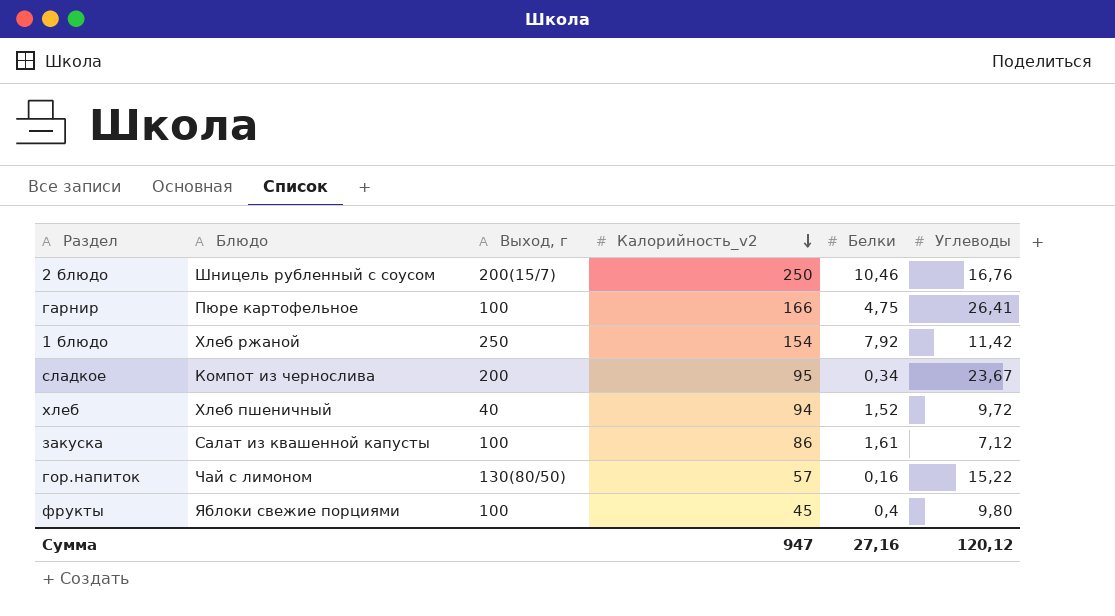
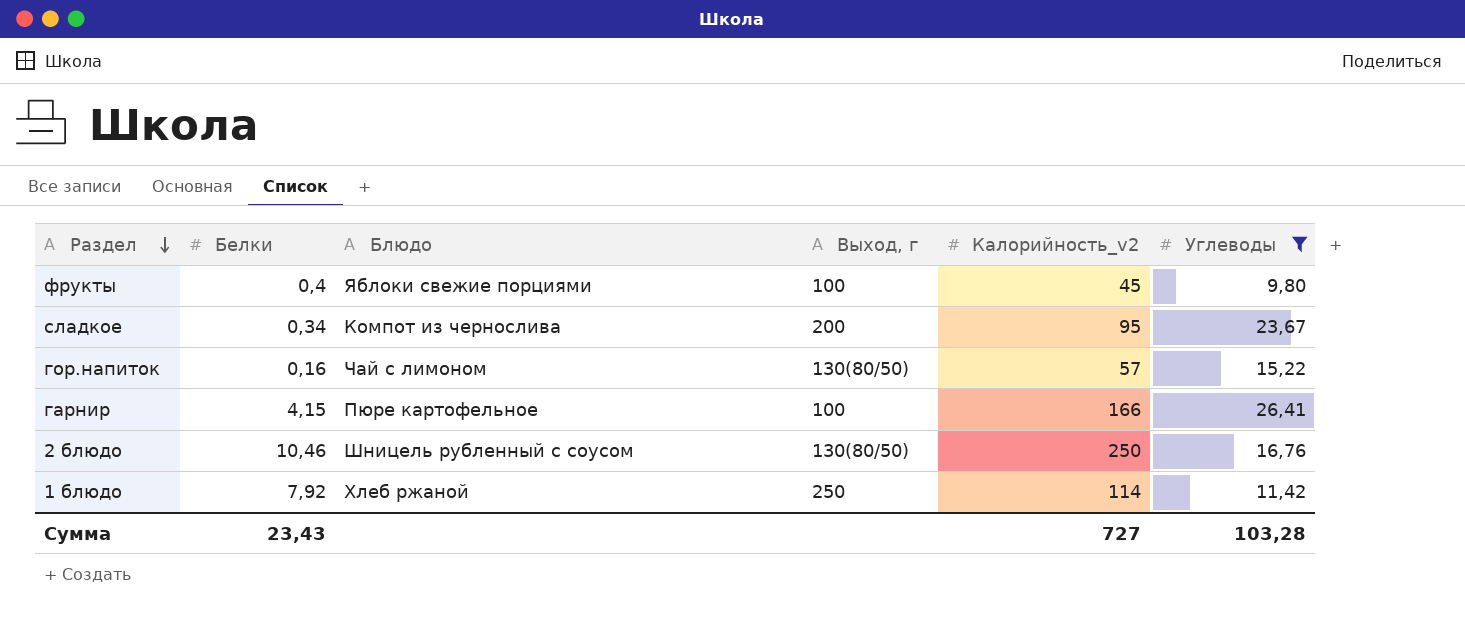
filter: none -> Углеводы >= 9,80
row order: Калорийность_v2 descending -> Раздел descending
column Белки | position: 5 -> 2
гарнир | Белки: 4,75 -> 4,15
2 блюдо | Выход, г: 200(15/7) -> 130(80/50)
1 блюдо | Калорийность_v2: 154 -> 114
Сумма | Белки: 27,16 -> 23,43
Сумма | Калорийность_v2: 947 -> 727
Сумма | Углеводы: 120,12 -> 103,28

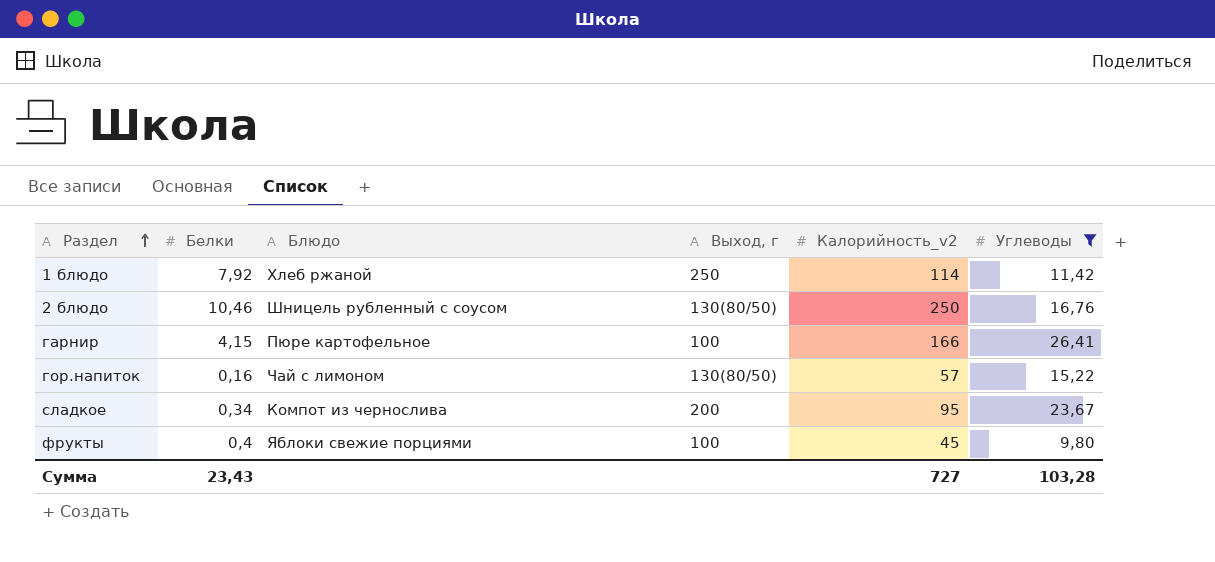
row order: Раздел descending -> Раздел ascending

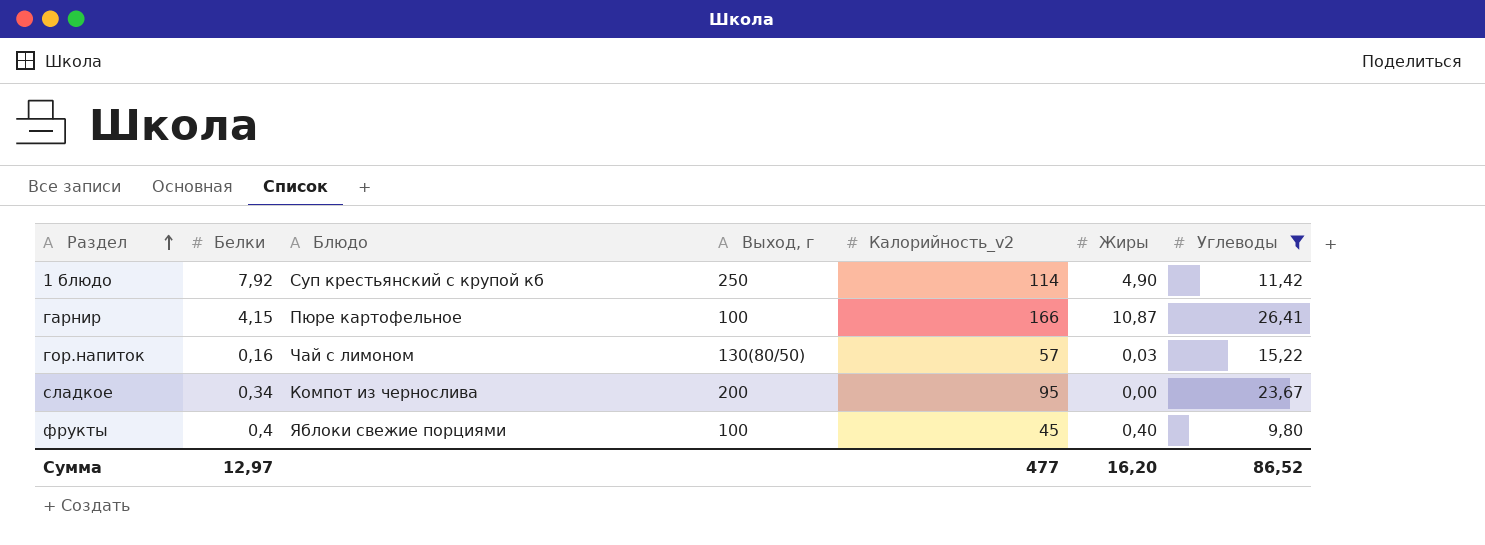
column Жиры | position: none -> 6
row 2 блюдо: 10,46 | Шницель рубленный с соусом | 130(80/50) | 250 | 16,76 -> none
1 блюдо | Блюдо: Хлеб ржаной -> Суп крестьянский с крупой кб
Сумма | Белки: 23,43 -> 12,97
Сумма | Калорийность_v2: 727 -> 477
Сумма | Углеводы: 103,28 -> 86,52

